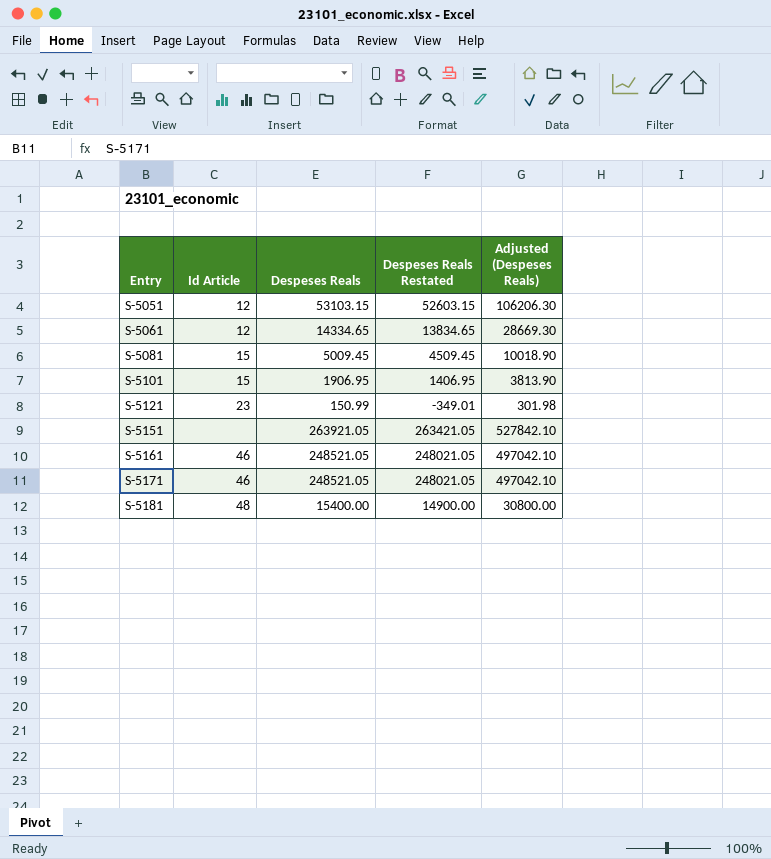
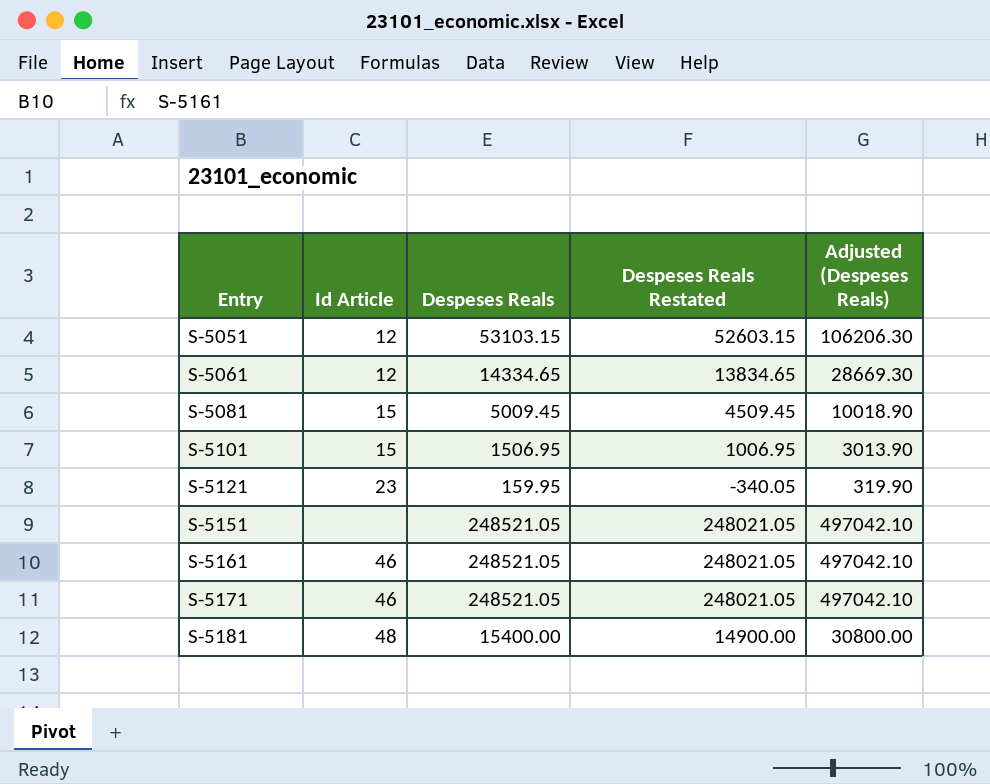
S-5101 | Despeses Reals: 1906.95 -> 1506.95
S-5101 | Despeses Reals Restated: 1406.95 -> 1006.95
S-5101 | Adjusted (Despeses Reals): 3813.90 -> 3013.90
S-5121 | Despeses Reals: 150.99 -> 159.95
S-5121 | Despeses Reals Restated: -349.01 -> -340.05
S-5121 | Adjusted (Despeses Reals): 301.98 -> 319.90
S-5151 | Despeses Reals: 263921.05 -> 248521.05
S-5151 | Despeses Reals Restated: 263421.05 -> 248021.05
S-5151 | Adjusted (Despeses Reals): 527842.10 -> 497042.10

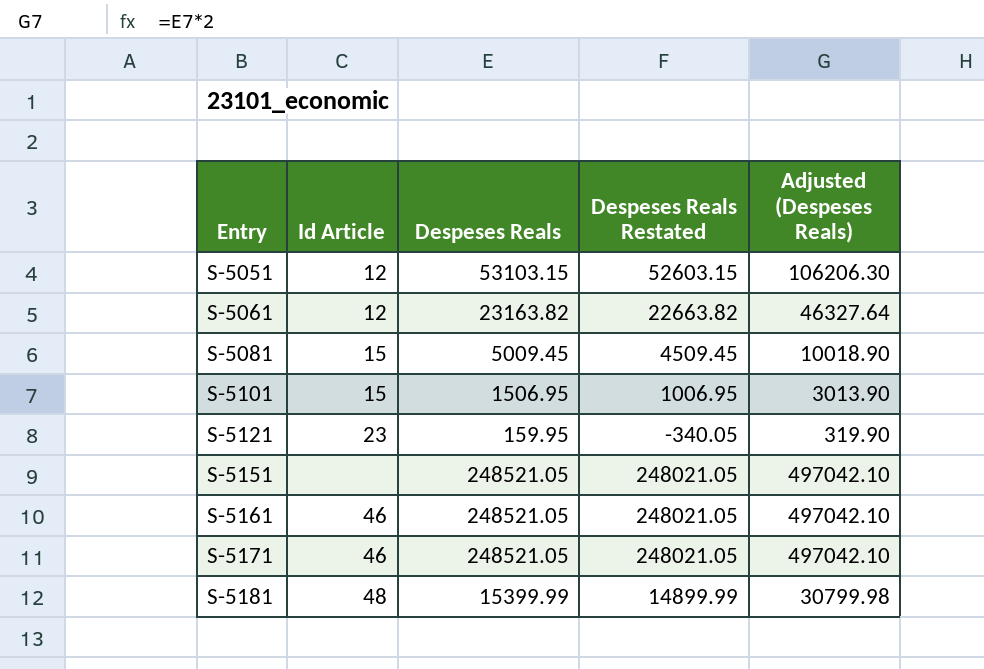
S-5061 | Despeses Reals: 14334.65 -> 23163.82
S-5061 | Despeses Reals Restated: 13834.65 -> 22663.82
S-5061 | Adjusted (Despeses Reals): 28669.30 -> 46327.64
S-5181 | Despeses Reals: 15400.00 -> 15399.99
S-5181 | Despeses Reals Restated: 14900.00 -> 14899.99
S-5181 | Adjusted (Despeses Reals): 30800.00 -> 30799.98

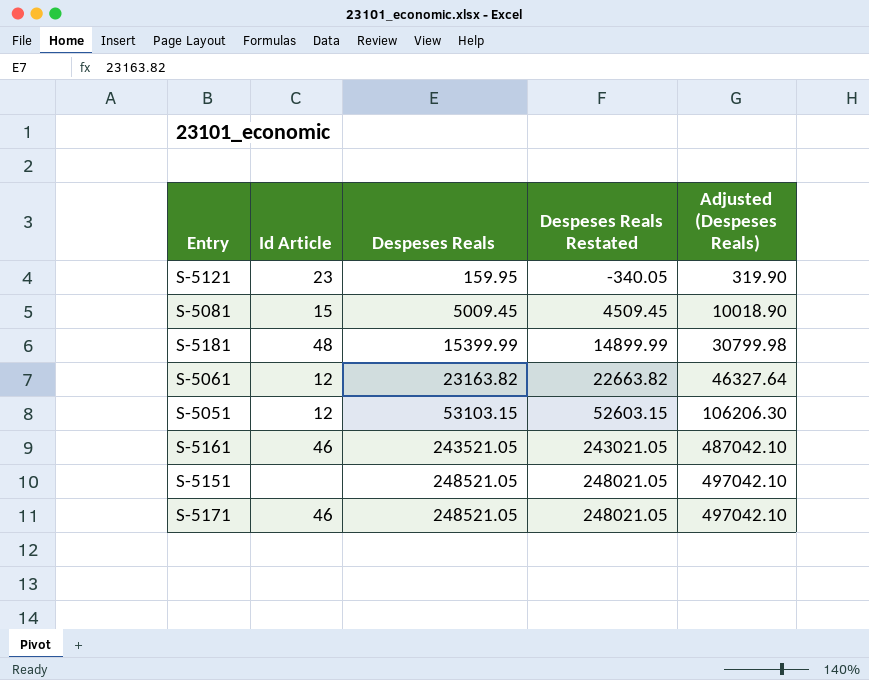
row order: Entry ascending -> Despeses Reals ascending
row S-5101: 15 | 1506.95 | 1006.95 | 3013.90 -> none
S-5161 | Despeses Reals: 248521.05 -> 243521.05
S-5161 | Despeses Reals Restated: 248021.05 -> 243021.05
S-5161 | Adjusted (Despeses Reals): 497042.10 -> 487042.10

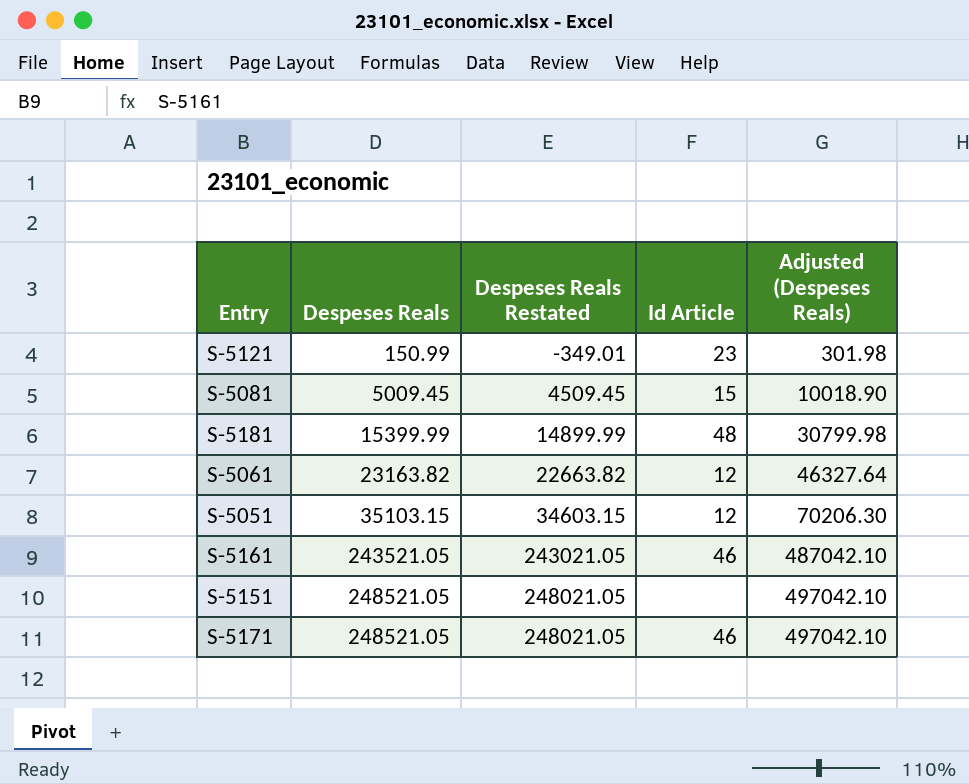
column Id Article | position: 2 -> 4
S-5121 | Despeses Reals: 159.95 -> 150.99
S-5121 | Despeses Reals Restated: -340.05 -> -349.01
S-5121 | Adjusted (Despeses Reals): 319.90 -> 301.98
S-5051 | Despeses Reals: 53103.15 -> 35103.15
S-5051 | Despeses Reals Restated: 52603.15 -> 34603.15
S-5051 | Adjusted (Despeses Reals): 106206.30 -> 70206.30

